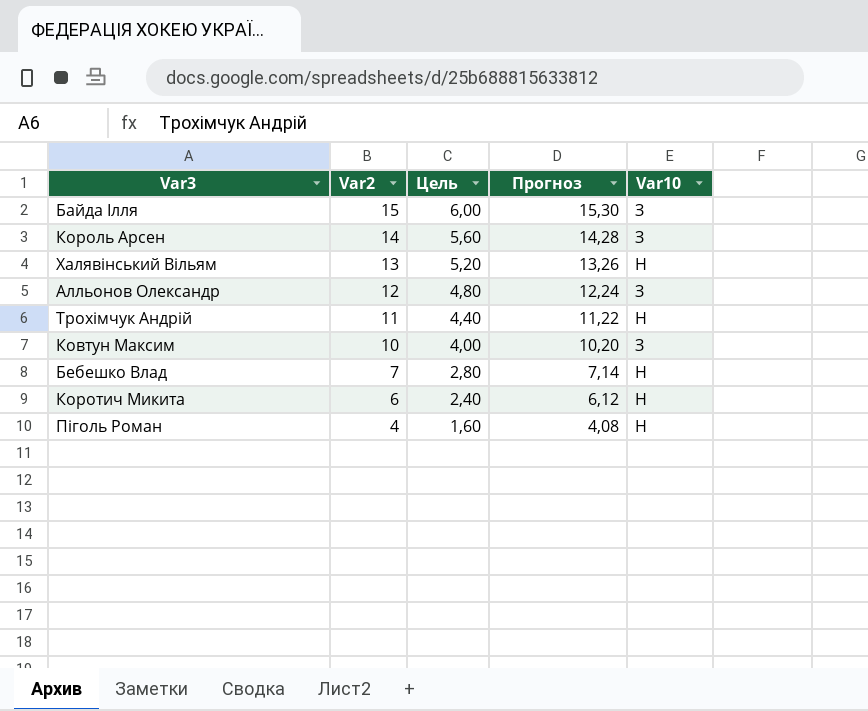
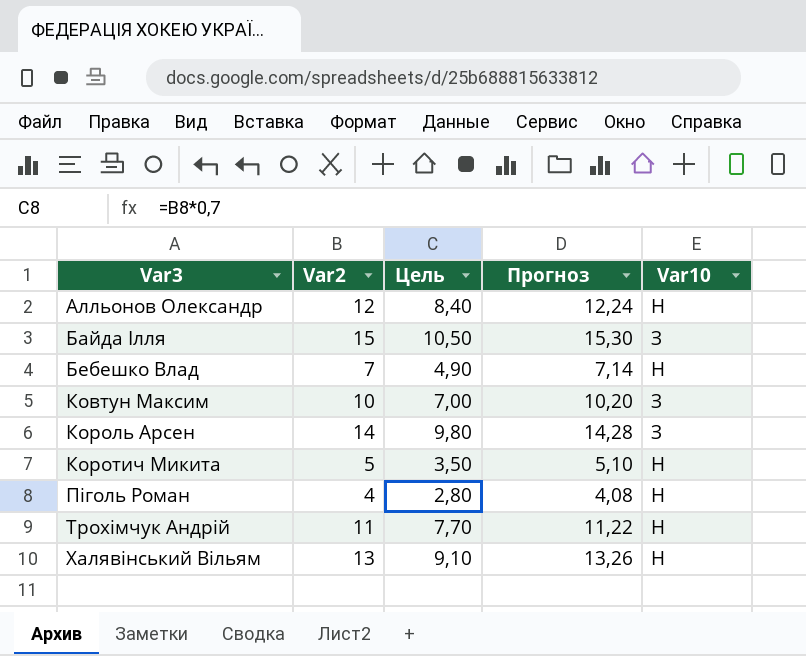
row order: Var2 descending -> Var3 ascending
column Цель | formula: [Var2] * 0,4 -> [Var2] * 0,7
Алльонов Олександр | Var10: З -> Н
Коротич Микита | Var2: 6 -> 5
Коротич Микита | Прогноз: 6,12 -> 5,10

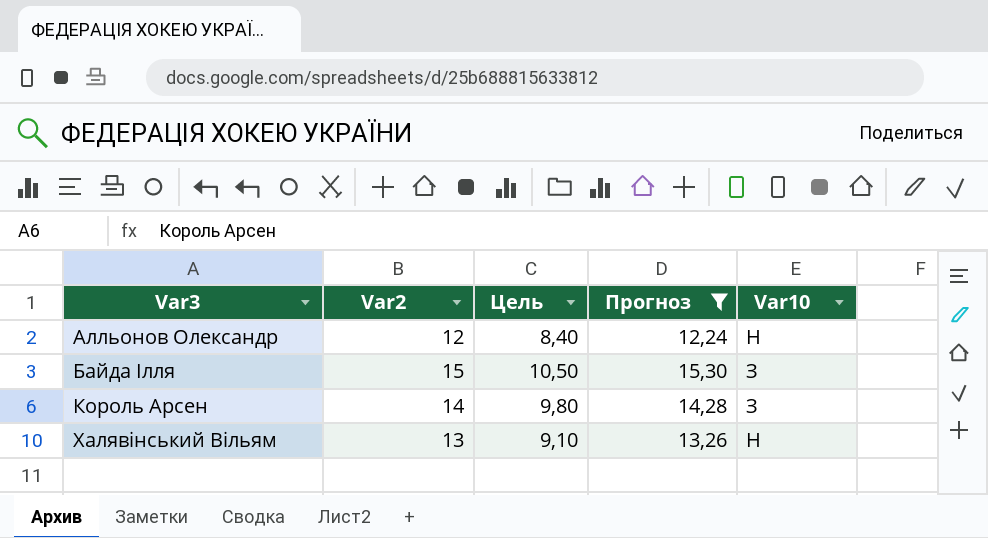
filter: none -> Прогноз >= 12,24

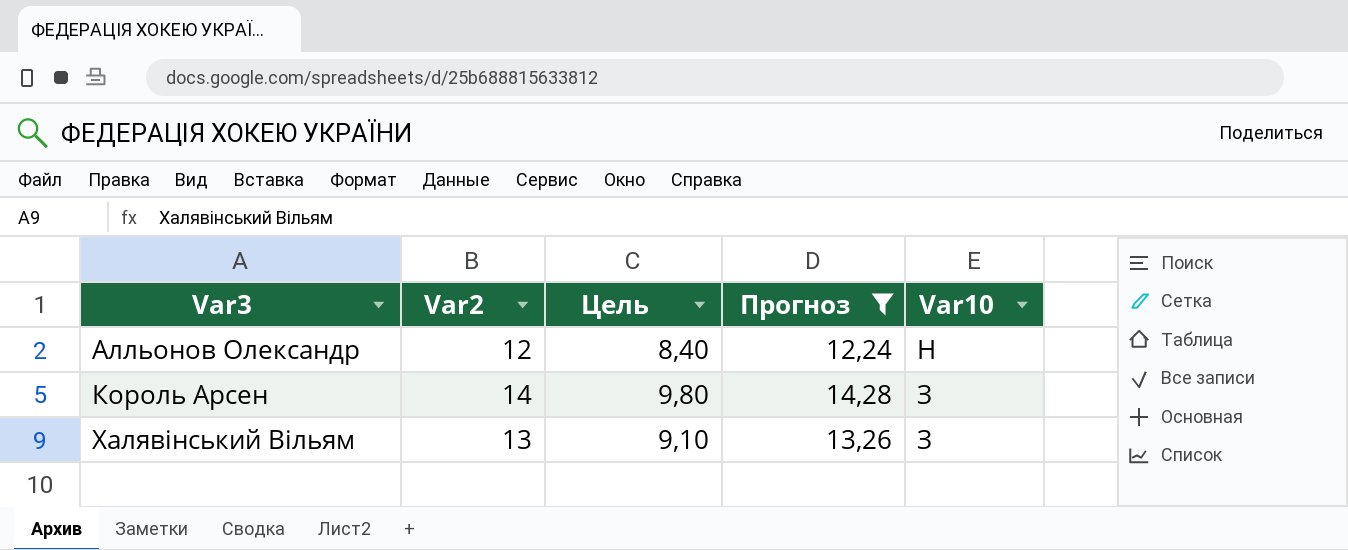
row Байда Ілля: 15 | 10,50 | 15,30 | З -> none
Халявінський Вільям | Var10: Н -> З

